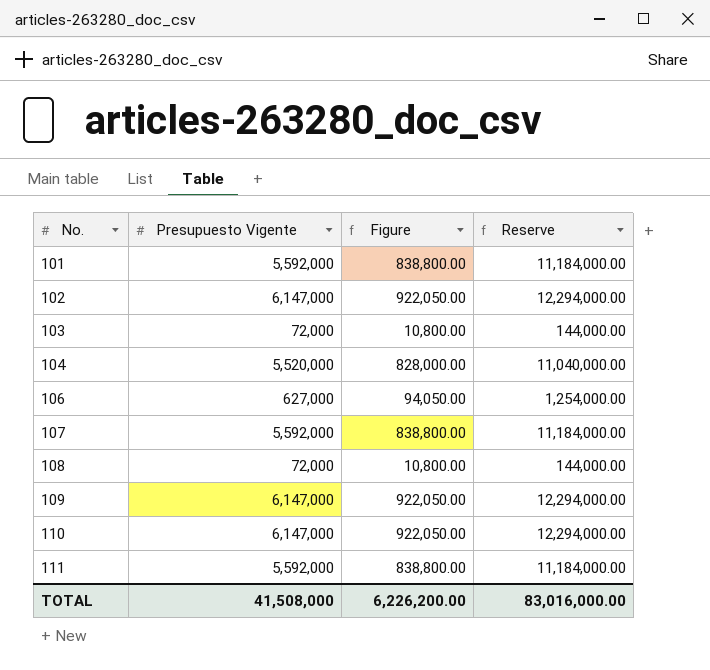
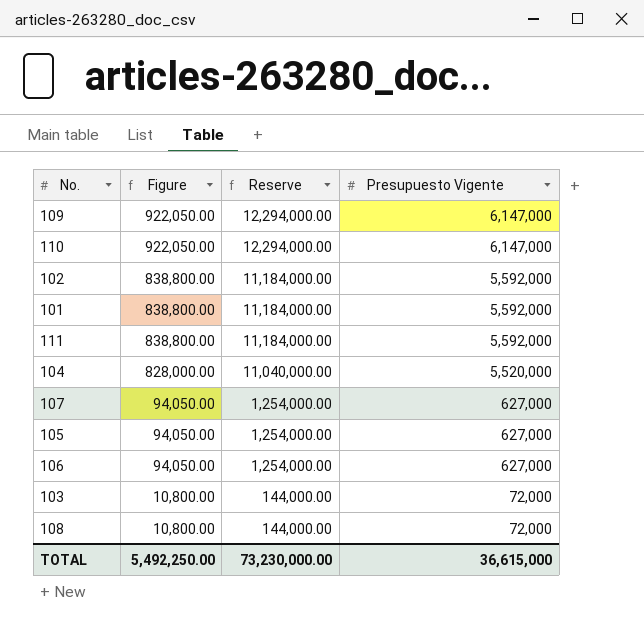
row order: No. ascending -> Figure descending
column Presupuesto Vigente | position: 2 -> 4
102 | Figure: 922,050.00 -> 838,800.00
102 | Reserve: 12,294,000.00 -> 11,184,000.00
102 | Presupuesto Vigente: 6,147,000 -> 5,592,000
107 | Figure: 838,800.00 -> 94,050.00
107 | Reserve: 11,184,000.00 -> 1,254,000.00
107 | Presupuesto Vigente: 5,592,000 -> 627,000
row 105: none -> 94,050.00 | 1,254,000.00 | 627,000
TOTAL | Figure: 6,226,200.00 -> 5,492,250.00
TOTAL | Reserve: 83,016,000.00 -> 73,230,000.00
TOTAL | Presupuesto Vigente: 41,508,000 -> 36,615,000

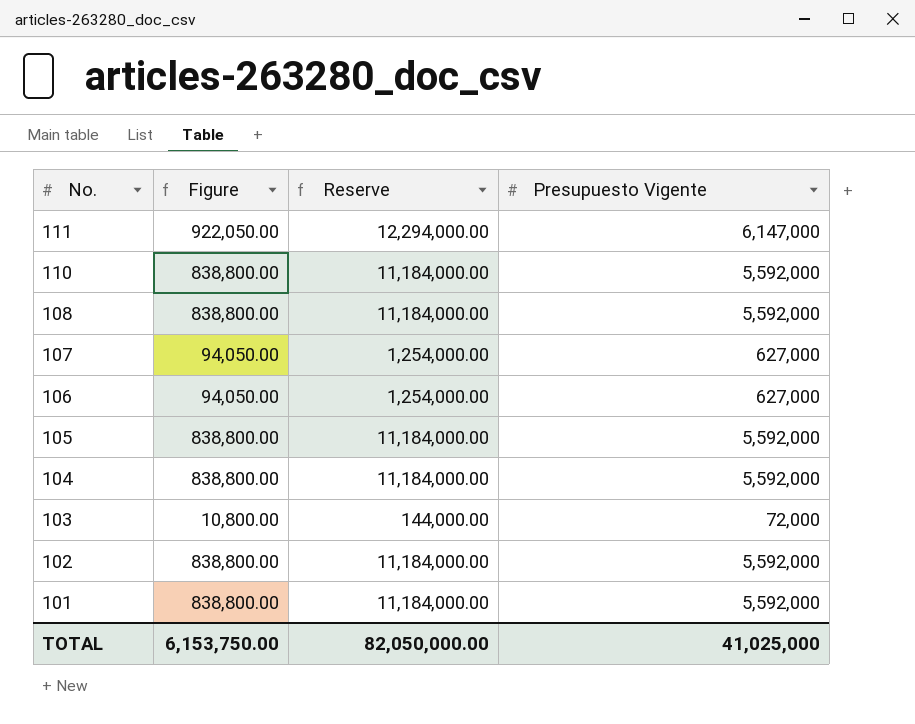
row order: Figure descending -> No. descending
row 109: 922,050.00 | 12,294,000.00 | 6,147,000 -> none
111 | Figure: 838,800.00 -> 922,050.00
111 | Reserve: 11,184,000.00 -> 12,294,000.00
111 | Presupuesto Vigente: 5,592,000 -> 6,147,000
110 | Figure: 922,050.00 -> 838,800.00
110 | Reserve: 12,294,000.00 -> 11,184,000.00
110 | Presupuesto Vigente: 6,147,000 -> 5,592,000
108 | Figure: 10,800.00 -> 838,800.00
108 | Reserve: 144,000.00 -> 11,184,000.00
108 | Presupuesto Vigente: 72,000 -> 5,592,000
105 | Figure: 94,050.00 -> 838,800.00
105 | Reserve: 1,254,000.00 -> 11,184,000.00
105 | Presupuesto Vigente: 627,000 -> 5,592,000
104 | Figure: 828,000.00 -> 838,800.00
104 | Reserve: 11,040,000.00 -> 11,184,000.00
104 | Presupuesto Vigente: 5,520,000 -> 5,592,000
TOTAL | Figure: 5,492,250.00 -> 6,153,750.00
TOTAL | Reserve: 73,230,000.00 -> 82,050,000.00
TOTAL | Presupuesto Vigente: 36,615,000 -> 41,025,000

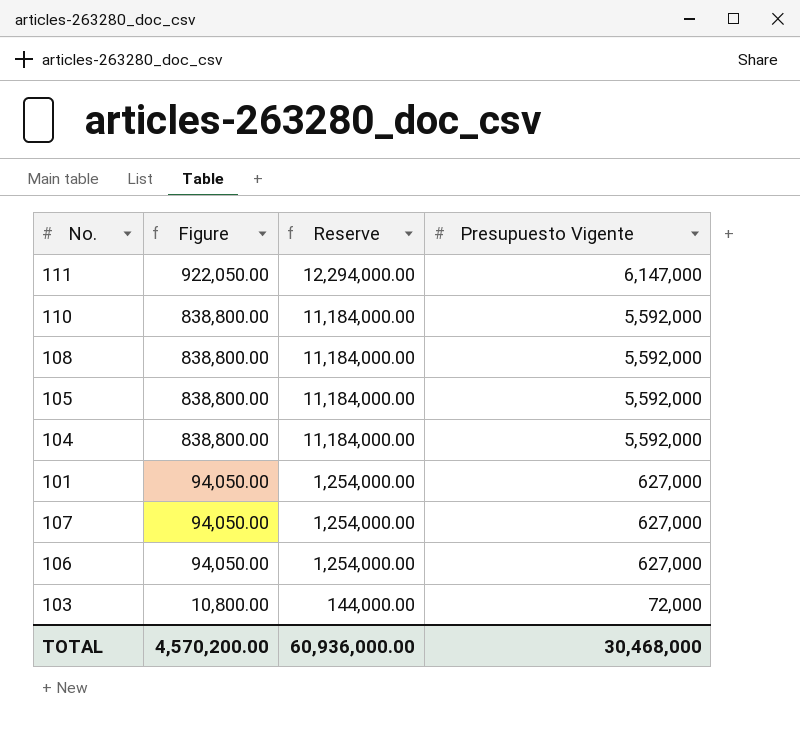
row order: No. descending -> Figure descending
row 102: 838,800.00 | 11,184,000.00 | 5,592,000 -> none
101 | Figure: 838,800.00 -> 94,050.00
101 | Reserve: 11,184,000.00 -> 1,254,000.00
101 | Presupuesto Vigente: 5,592,000 -> 627,000
TOTAL | Figure: 6,153,750.00 -> 4,570,200.00
TOTAL | Reserve: 82,050,000.00 -> 60,936,000.00
TOTAL | Presupuesto Vigente: 41,025,000 -> 30,468,000

